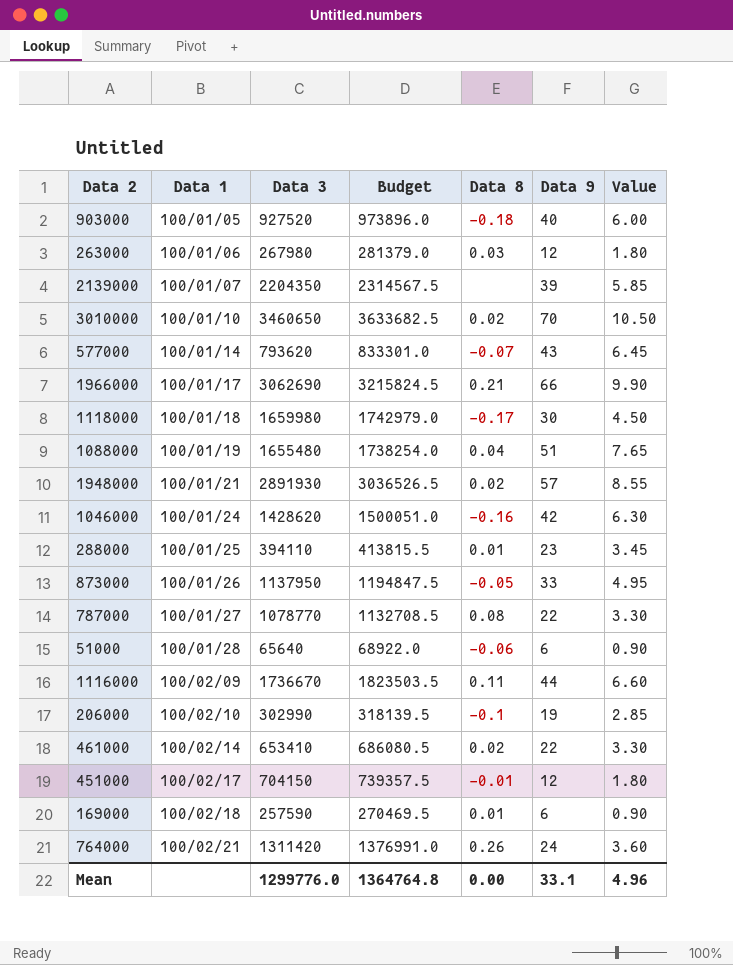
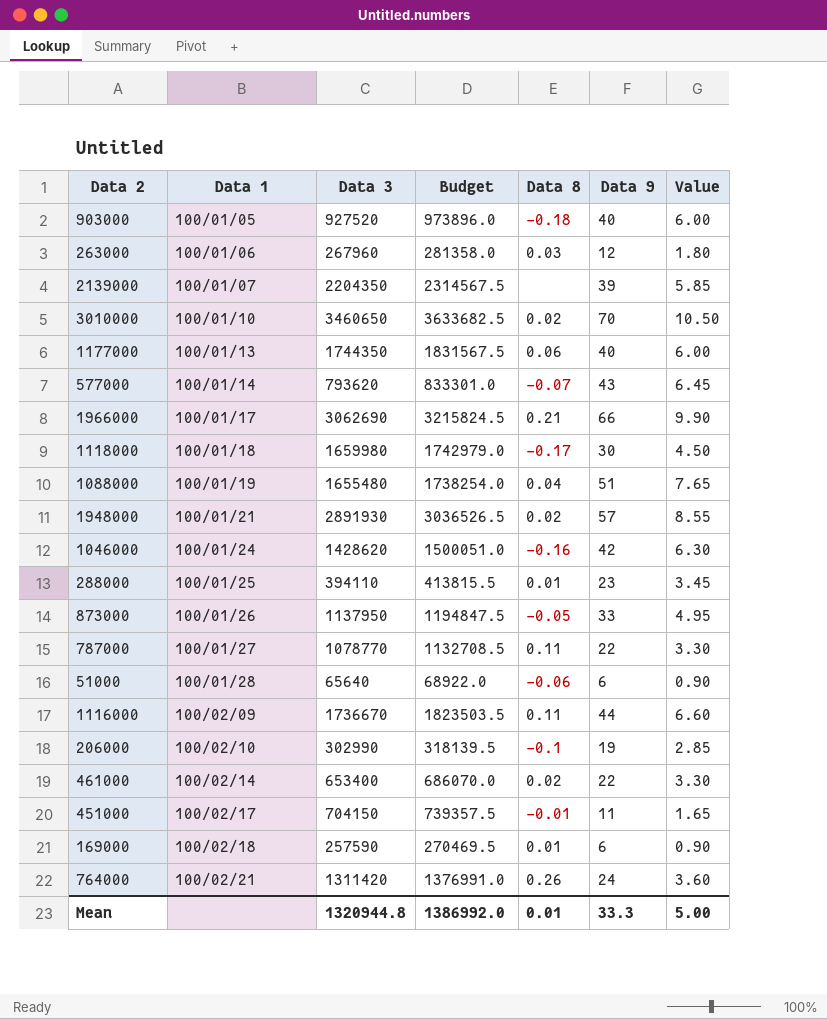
263000 | Data 3: 267980 -> 267960
263000 | Budget: 281379.0 -> 281358.0
row 1177000: none -> 100/01/13 | 1744350 | 1831567.5 | 0.06 | 40 | 6.00
787000 | Data 8: 0.08 -> 0.11
461000 | Data 3: 653410 -> 653400
461000 | Budget: 686080.5 -> 686070.0
451000 | Data 9: 12 -> 11
451000 | Value: 1.80 -> 1.65
Mean | Data 3: 1299776.0 -> 1320944.8
Mean | Budget: 1364764.8 -> 1386992.0
Mean | Data 8: 0.00 -> 0.01
Mean | Data 9: 33.1 -> 33.3
Mean | Value: 4.96 -> 5.00

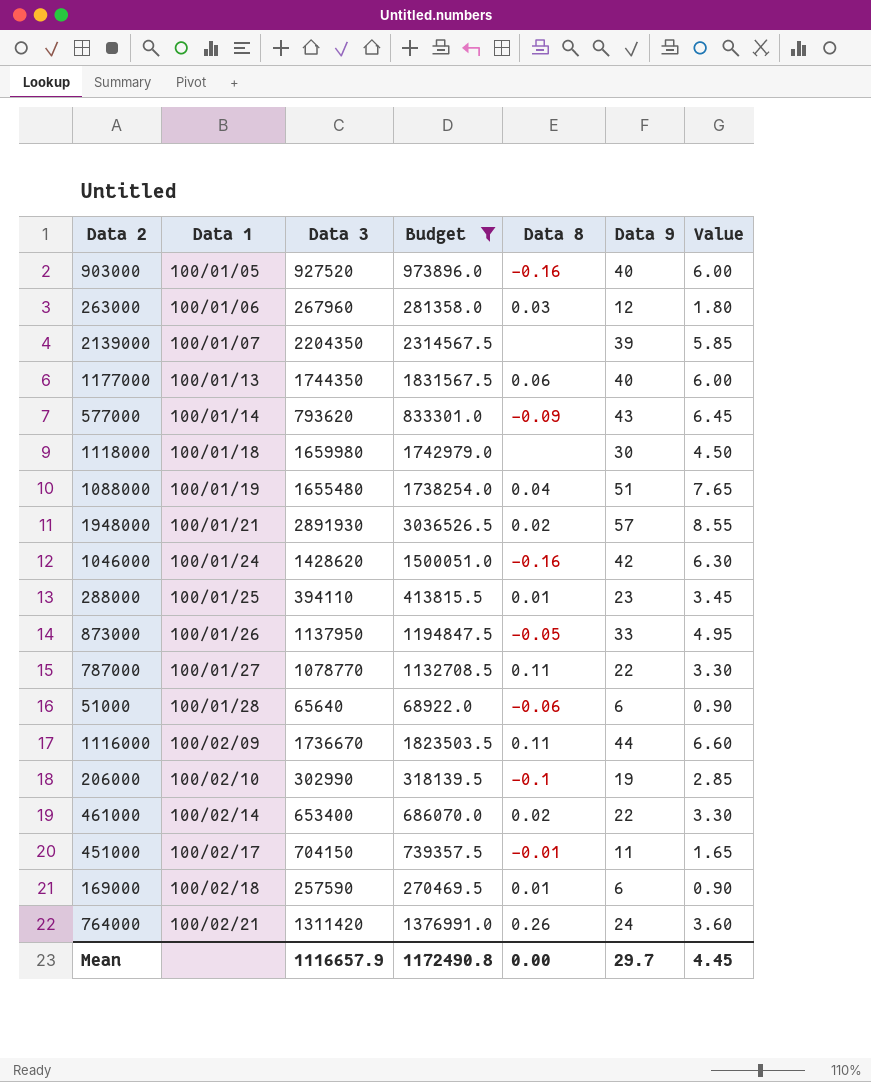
filter: none -> Budget <= 3036526.5
903000 | Data 8: -0.18 -> -0.16
577000 | Data 8: -0.07 -> -0.09
1118000 | Data 8: -0.17 -> none
Mean | Data 3: 1320944.8 -> 1116657.9
Mean | Budget: 1386992.0 -> 1172490.8
Mean | Data 8: 0.01 -> 0.00
Mean | Data 9: 33.3 -> 29.7
Mean | Value: 5.00 -> 4.45

